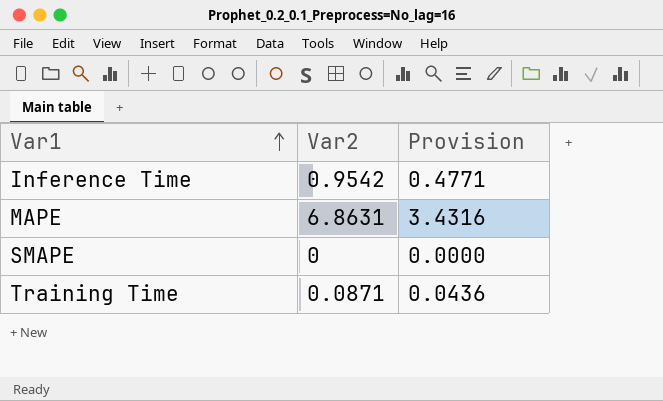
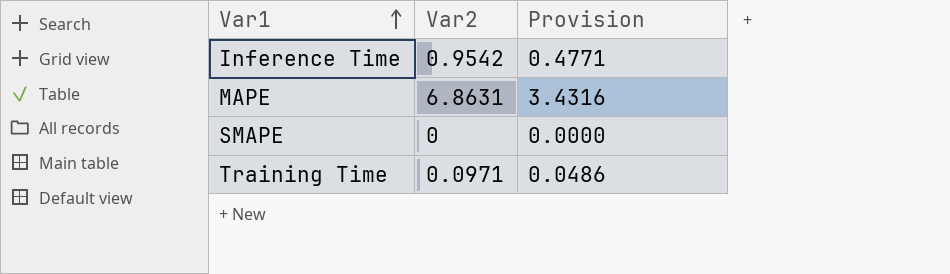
Training Time | Var2: 0.0871 -> 0.0971
Training Time | Provision: 0.0436 -> 0.0486

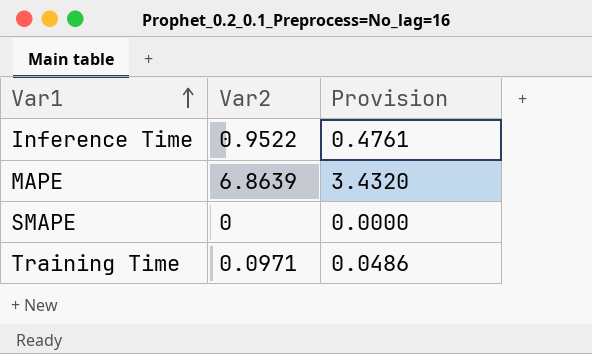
Inference Time | Var2: 0.9542 -> 0.9522
Inference Time | Provision: 0.4771 -> 0.4761
MAPE | Var2: 6.8631 -> 6.8639
MAPE | Provision: 3.4316 -> 3.4320

